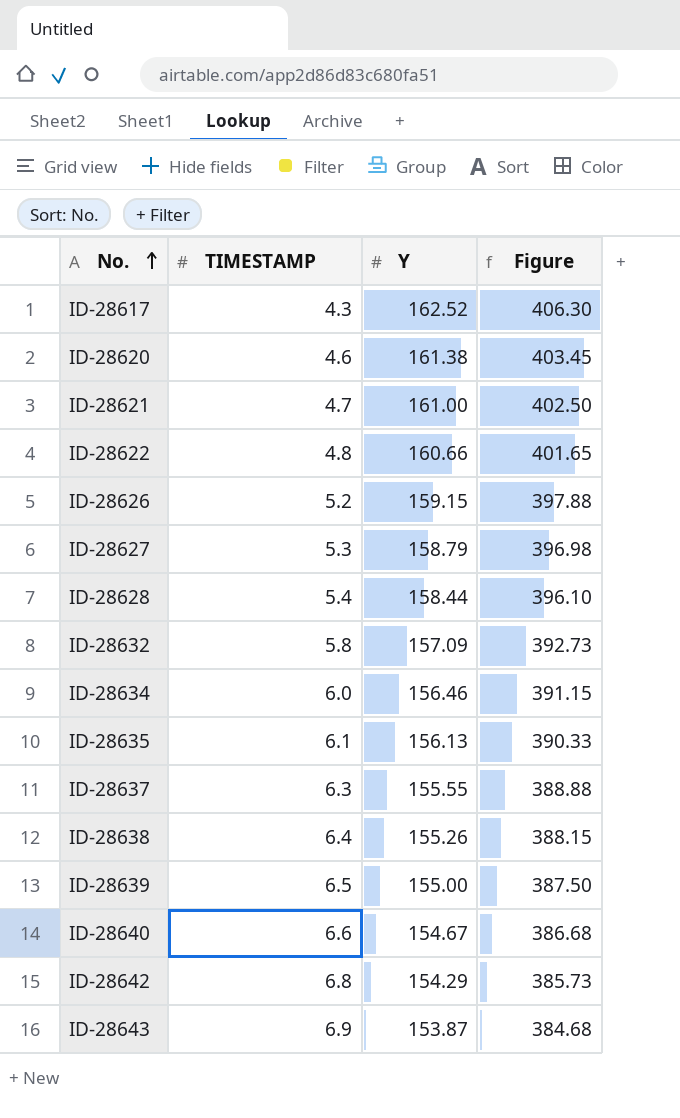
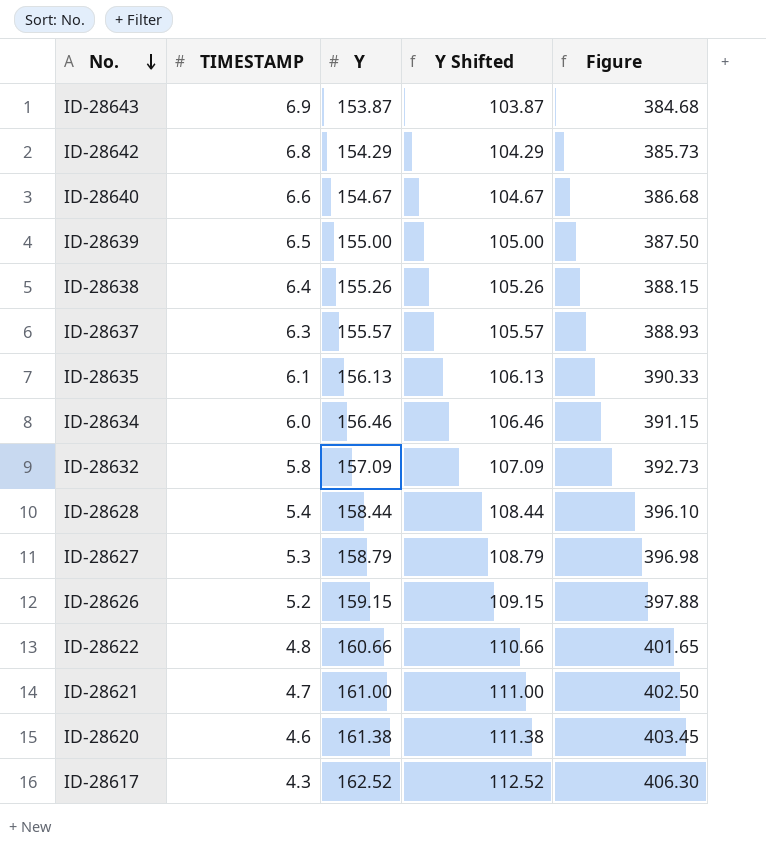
row order: No. ascending -> No. descending
column Y Shifted | formula: none -> [Y] - 50
ID-28637 | Y: 155.55 -> 155.57
ID-28637 | Figure: 388.88 -> 388.93

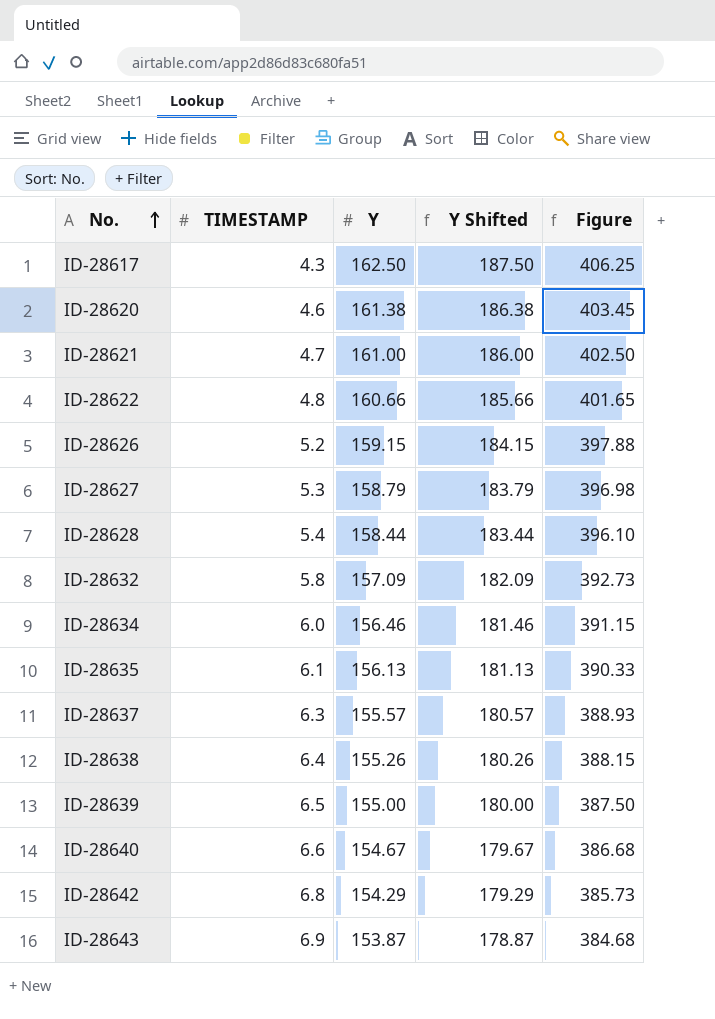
row order: No. descending -> No. ascending
column Y Shifted | formula: [Y] - 50 -> [Y] + 25
ID-28617 | Y: 162.52 -> 162.50
ID-28617 | Figure: 406.30 -> 406.25

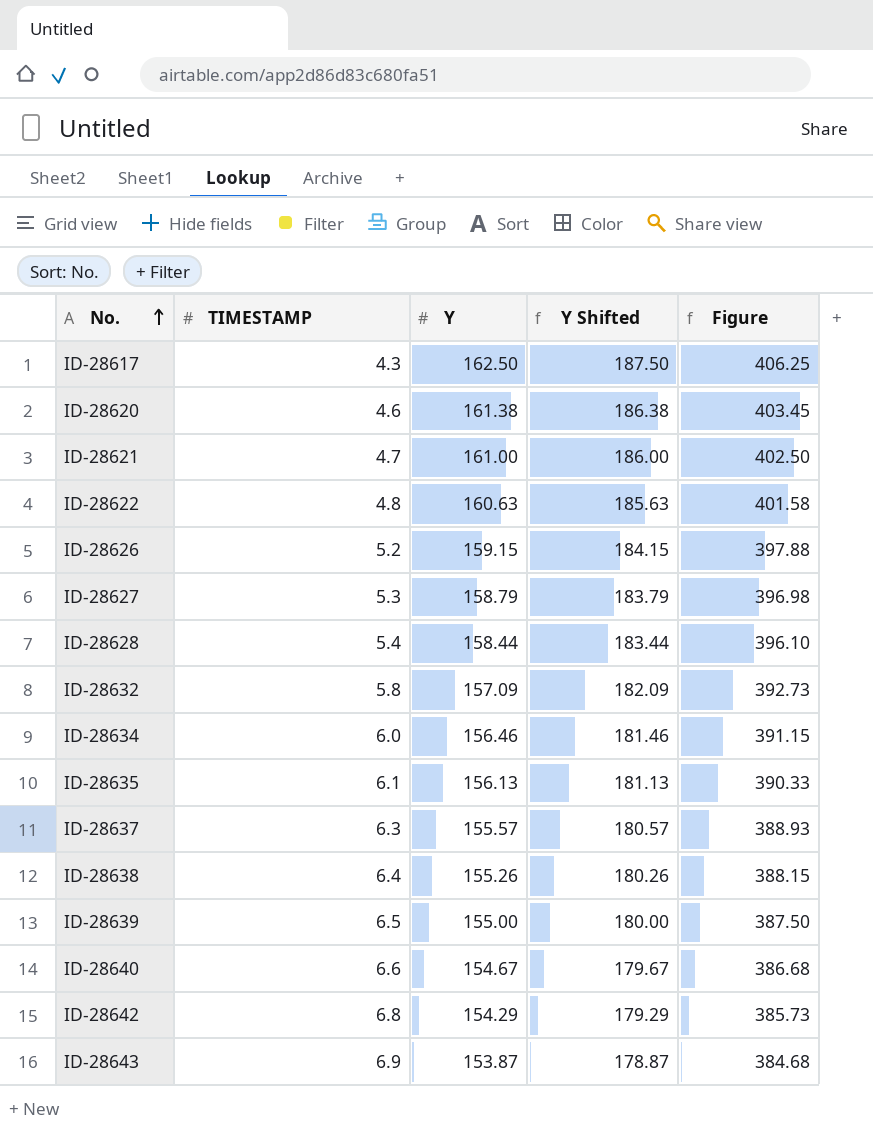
ID-28622 | Y: 160.66 -> 160.63
ID-28622 | Y Shifted: 185.66 -> 185.63
ID-28622 | Figure: 401.65 -> 401.58

